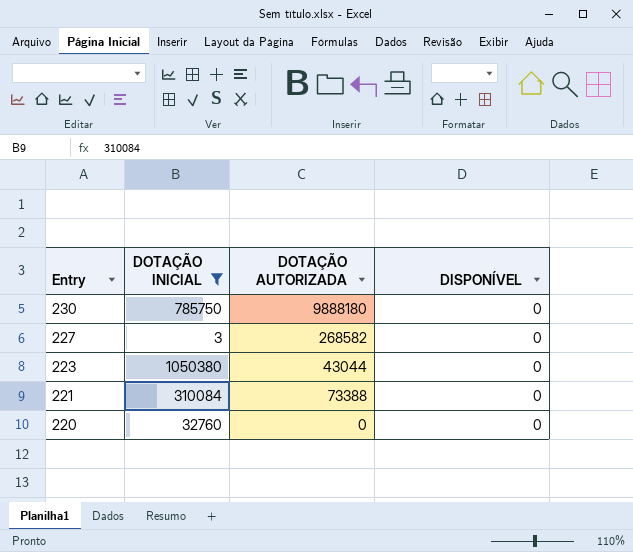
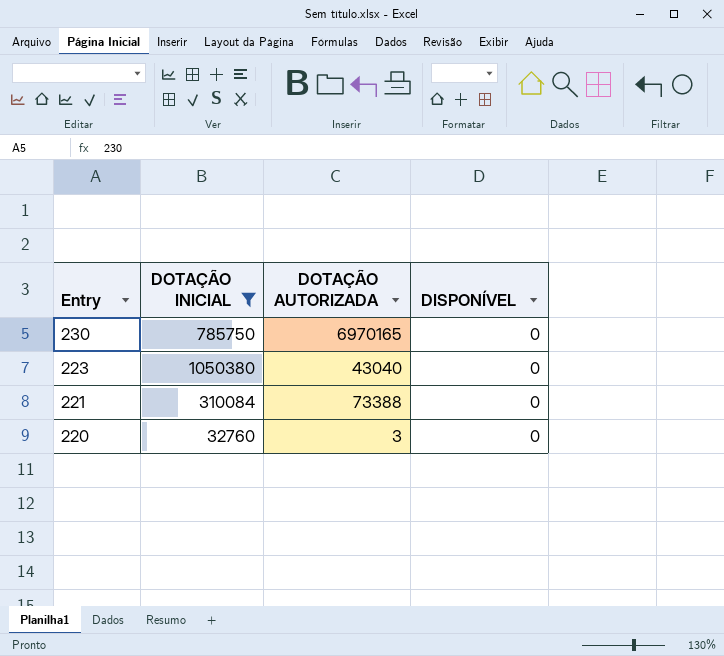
row 227: 3 | 268582 | 0 -> none
230 | DOTAÇÃO AUTORIZADA: 9888180 -> 6970165
223 | DOTAÇÃO AUTORIZADA: 43044 -> 43040
220 | DOTAÇÃO AUTORIZADA: 0 -> 3

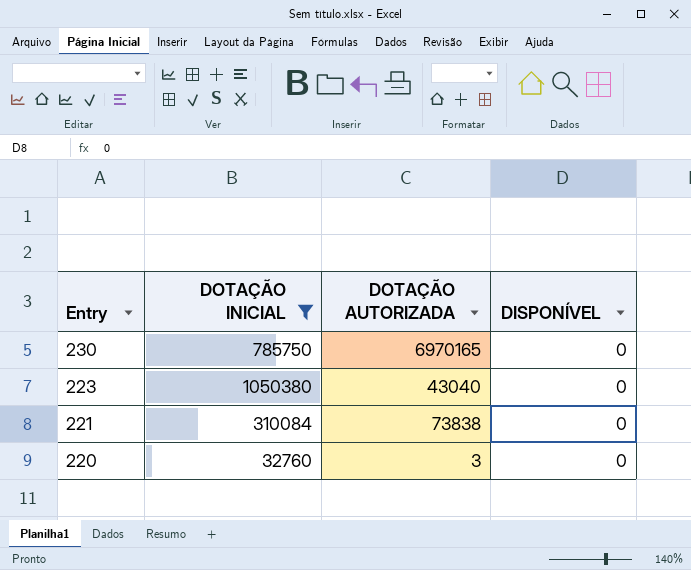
221 | DOTAÇÃO AUTORIZADA: 73388 -> 73838

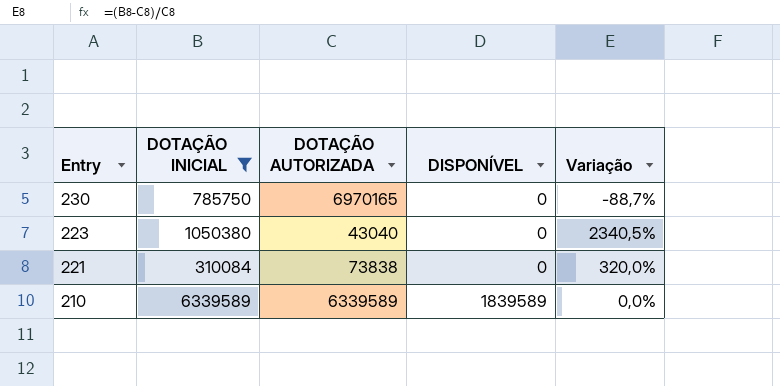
column Variação | formula: none -> ([DOTAÇÃO INICIAL] - [DOTAÇÃO AUTORIZADA]) / [DOTAÇÃO AUTORIZADA]
row 220: 32760 | 3 | 0 -> none
row 210: none -> 6339589 | 6339589 | 1839589 | 0,0%

